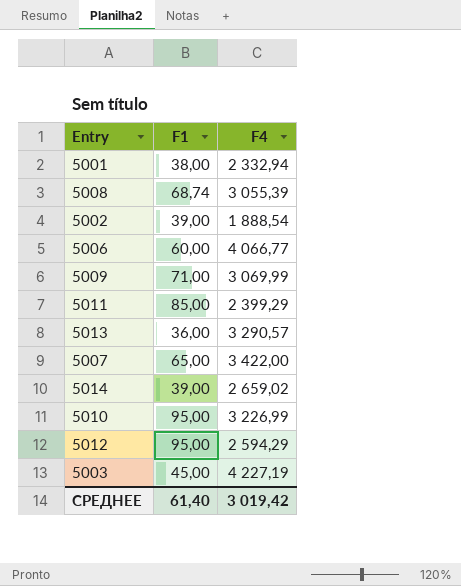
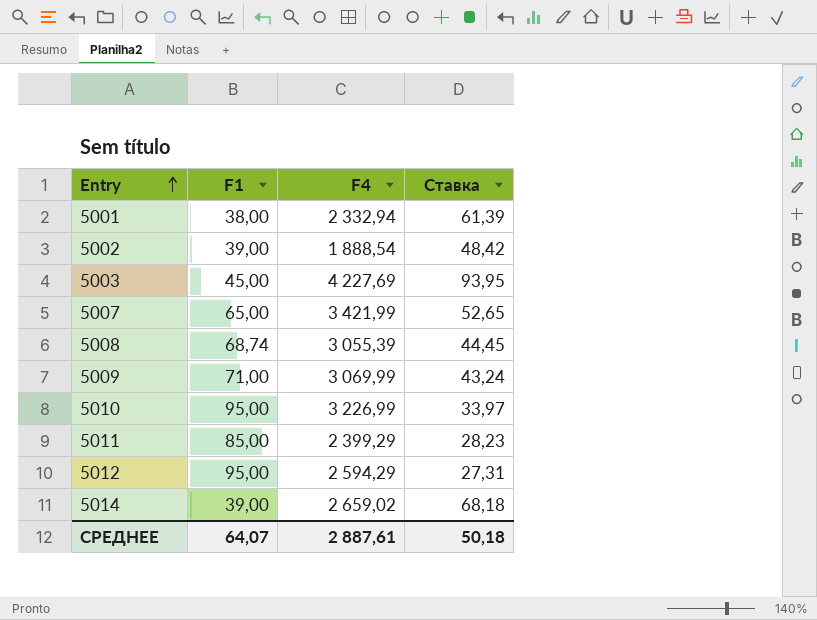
row order: none -> Entry ascending
column Ставка | formula: none -> [F4] / [F1]
row 5006: 60,00 | 4 066,77 -> none
row 5013: 36,00 | 3 290,57 -> none
5003 | F4: 4 227,19 -> 4 227,69
5007 | F4: 3 422,00 -> 3 421,99
СРЕДНЕЕ | F1: 61,40 -> 64,07
СРЕДНЕЕ | F4: 3 019,42 -> 2 887,61

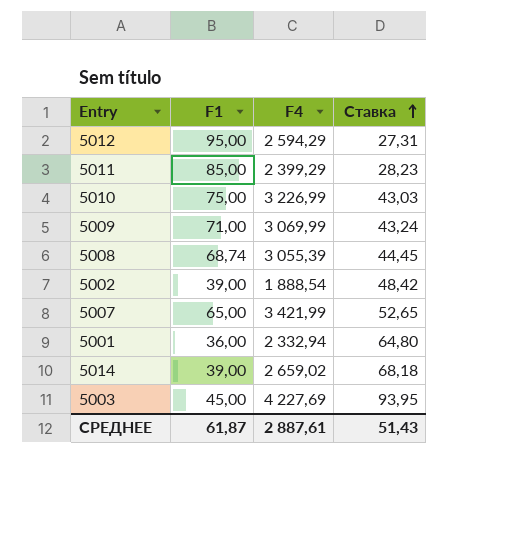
row order: Entry ascending -> Ставка ascending
5010 | F1: 95,00 -> 75,00
5010 | Ставка: 33,97 -> 43,03
5001 | F1: 38,00 -> 36,00
5001 | Ставка: 61,39 -> 64,80
СРЕДНЕЕ | F1: 64,07 -> 61,87
СРЕДНЕЕ | Ставка: 50,18 -> 51,43

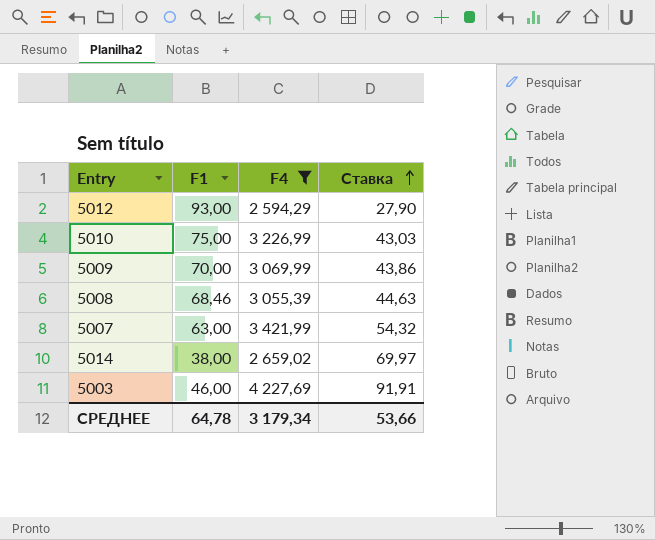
filter: none -> F4 >= 2 594,29
5012 | F1: 95,00 -> 93,00
5012 | Ставка: 27,31 -> 27,90
5009 | F1: 71,00 -> 70,00
5009 | Ставка: 43,24 -> 43,86
5008 | F1: 68,74 -> 68,46
5008 | Ставка: 44,45 -> 44,63
5007 | F1: 65,00 -> 63,00
5007 | Ставка: 52,65 -> 54,32
5014 | F1: 39,00 -> 38,00
5014 | Ставка: 68,18 -> 69,97
5003 | F1: 45,00 -> 46,00
5003 | Ставка: 93,95 -> 91,91
СРЕДНЕЕ | F1: 61,87 -> 64,78
СРЕДНЕЕ | F4: 2 887,61 -> 3 179,34
СРЕДНЕЕ | Ставка: 51,43 -> 53,66

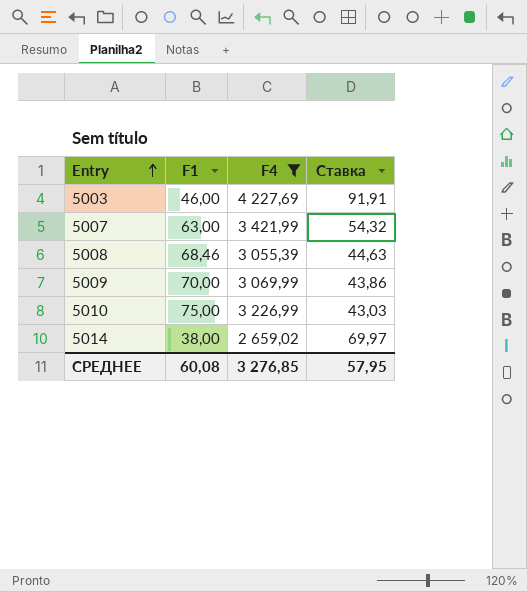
row order: Ставка ascending -> Entry ascending
row 5012: 93,00 | 2 594,29 | 27,90 -> none
СРЕДНЕЕ | F1: 64,78 -> 60,08
СРЕДНЕЕ | F4: 3 179,34 -> 3 276,85
СРЕДНЕЕ | Ставка: 53,66 -> 57,95

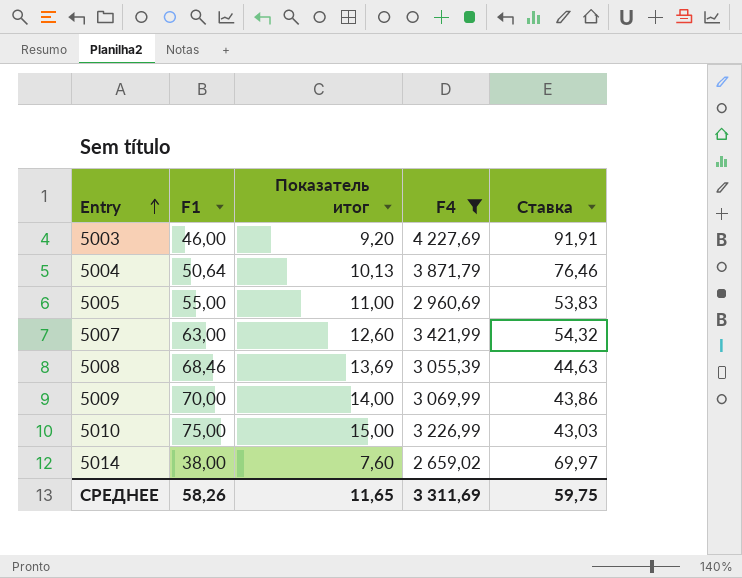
column Показатель итог | formula: none -> [F1] * 0,2
row 5004: none -> 50,64 | 10,13 | 3 871,79 | 76,46
row 5005: none -> 55,00 | 11,00 | 2 960,69 | 53,83
СРЕДНЕЕ | F1: 60,08 -> 58,26
СРЕДНЕЕ | F4: 3 276,85 -> 3 311,69
СРЕДНЕЕ | Ставка: 57,95 -> 59,75

